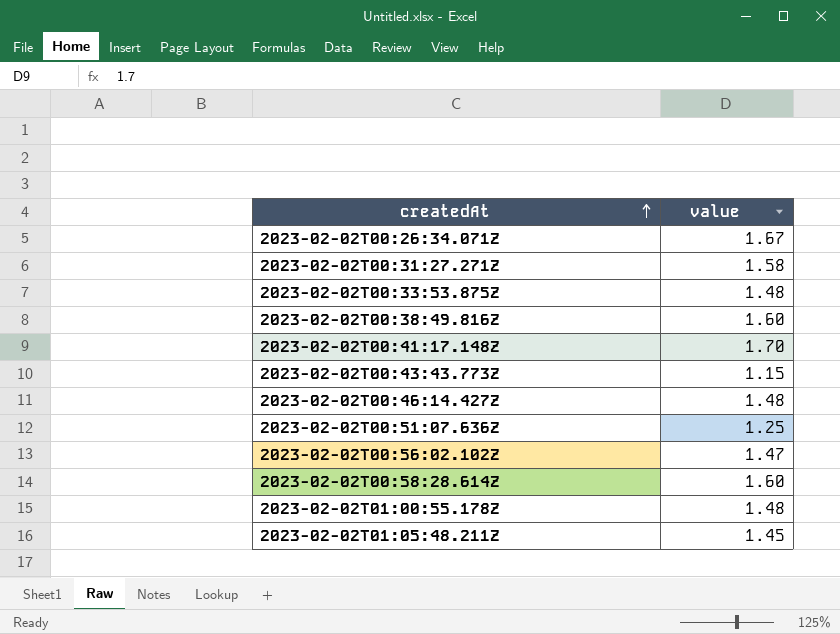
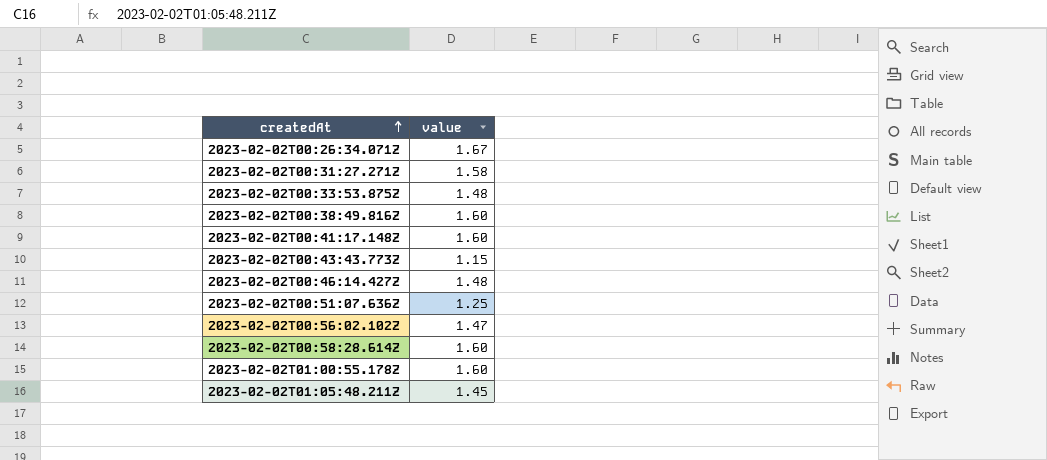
2023-02-02T00:41:17.148Z | value: 1.70 -> 1.60
2023-02-02T01:00:55.178Z | value: 1.48 -> 1.60

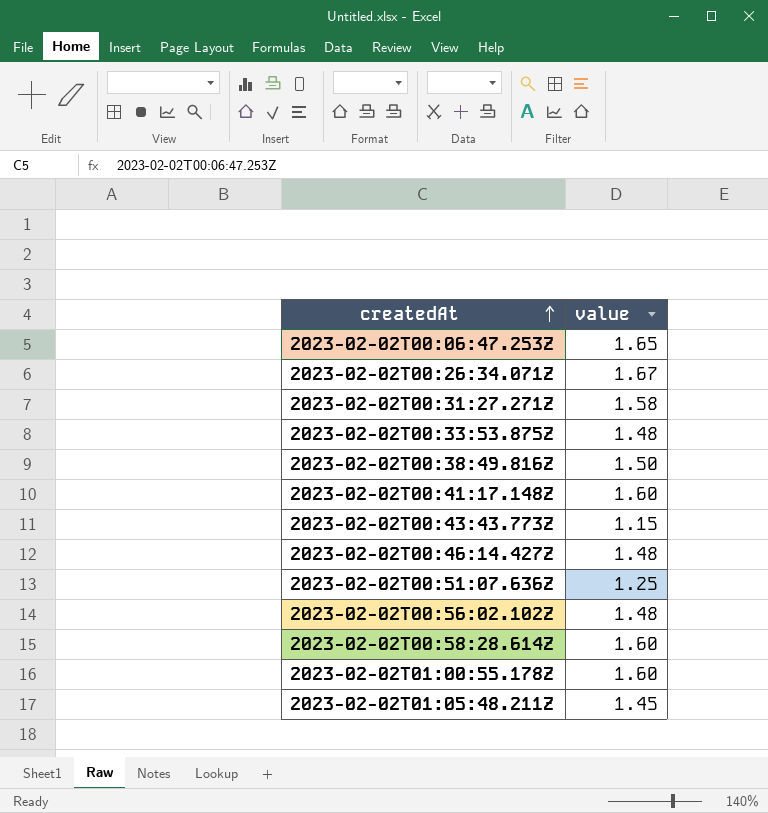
row 2023-02-02T00:06:47.253Z: none -> 1.65
2023-02-02T00:38:49.816Z | value: 1.60 -> 1.50
2023-02-02T00:56:02.102Z | value: 1.47 -> 1.48

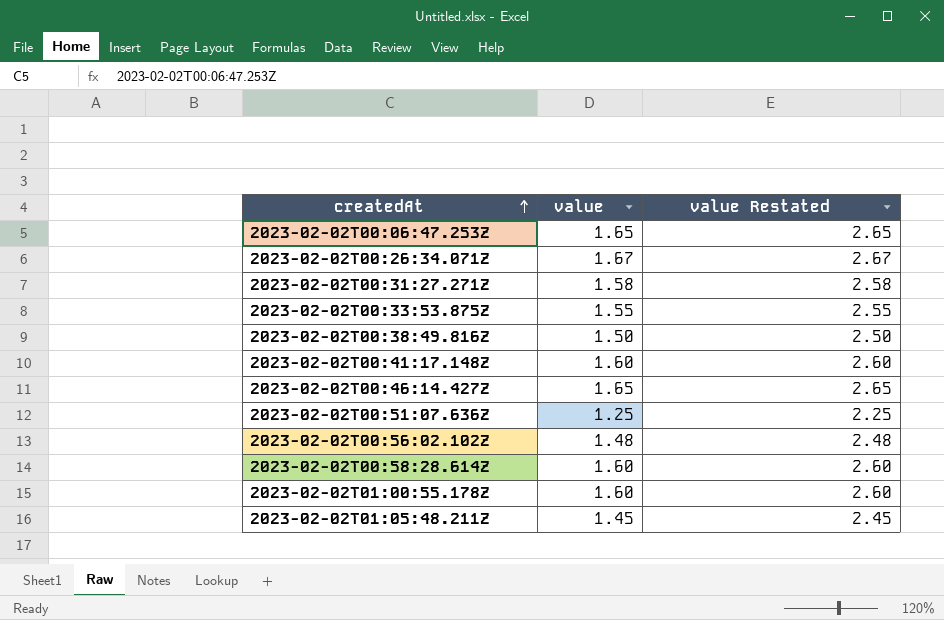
column value Restated | formula: none -> [value] + 1
row 2023-02-02T00:43:43.773Z: 1.15 -> none
2023-02-02T00:33:53.875Z | value: 1.48 -> 1.55
2023-02-02T00:46:14.427Z | value: 1.48 -> 1.65

